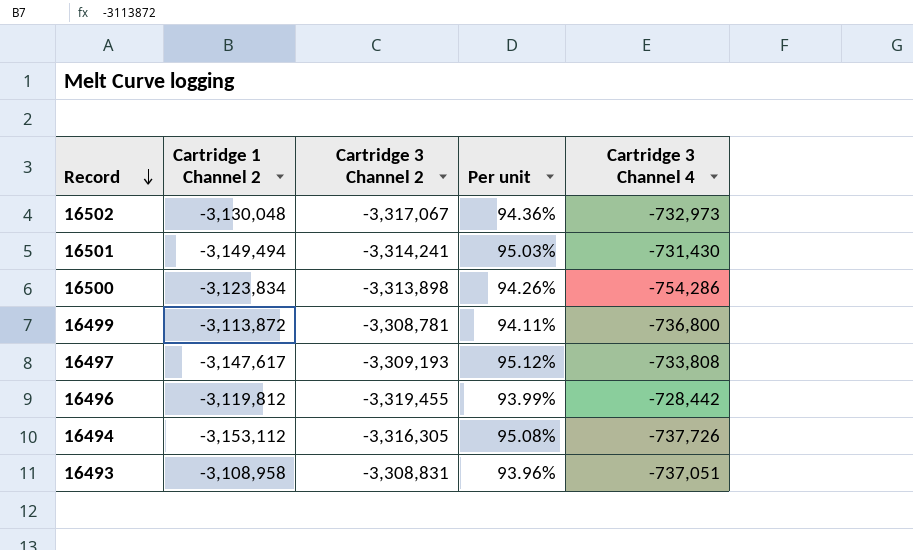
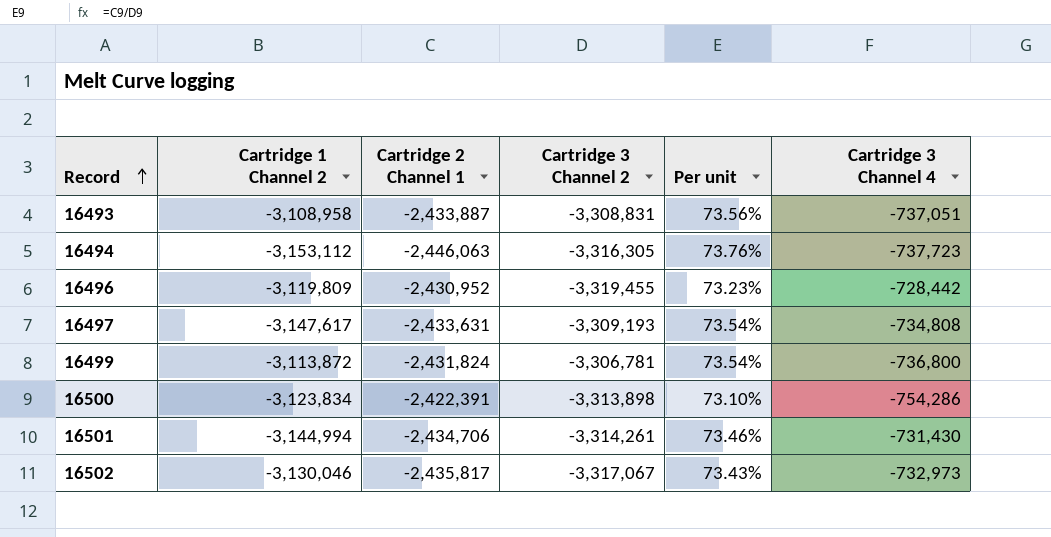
row order: Record descending -> Record ascending
column Cartridge 2 Channel 1 | position: none -> 3
column Per unit | formula: [Cartridge 1 Channel 2] / [Cartridge 3 Channel 2] -> [Cartridge 2 Channel 1] / [Cartridge 3 Channel 2]
16494 | Cartridge 3 Channel 4: -737,726 -> -737,723
16496 | Cartridge 1 Channel 2: -3,119,812 -> -3,119,809
16497 | Cartridge 3 Channel 4: -733,808 -> -734,808
16499 | Cartridge 3 Channel 2: -3,308,781 -> -3,306,781
16501 | Cartridge 1 Channel 2: -3,149,494 -> -3,144,994
16501 | Cartridge 3 Channel 2: -3,314,241 -> -3,314,261
16502 | Cartridge 1 Channel 2: -3,130,048 -> -3,130,046

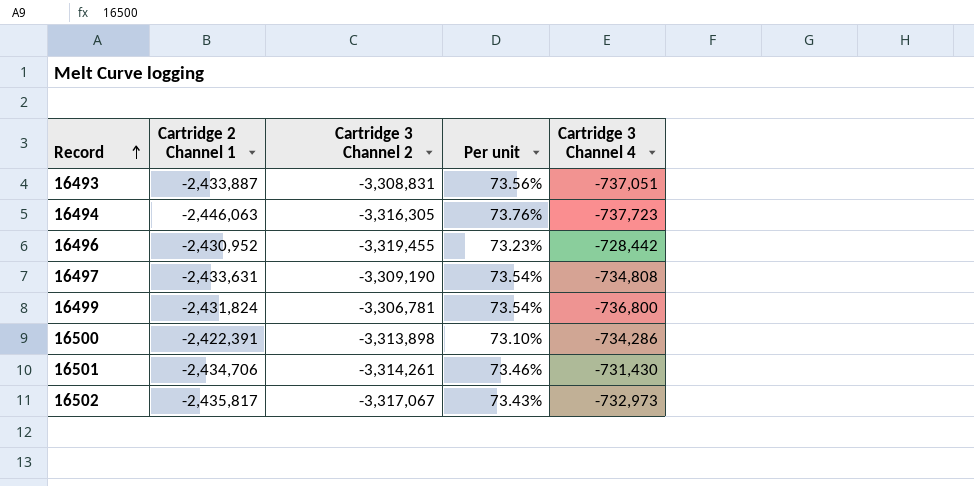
column Cartridge 1 Channel 2 | position: 2 -> none
16497 | Cartridge 3 Channel 2: -3,309,193 -> -3,309,190
16500 | Cartridge 3 Channel 4: -754,286 -> -734,286

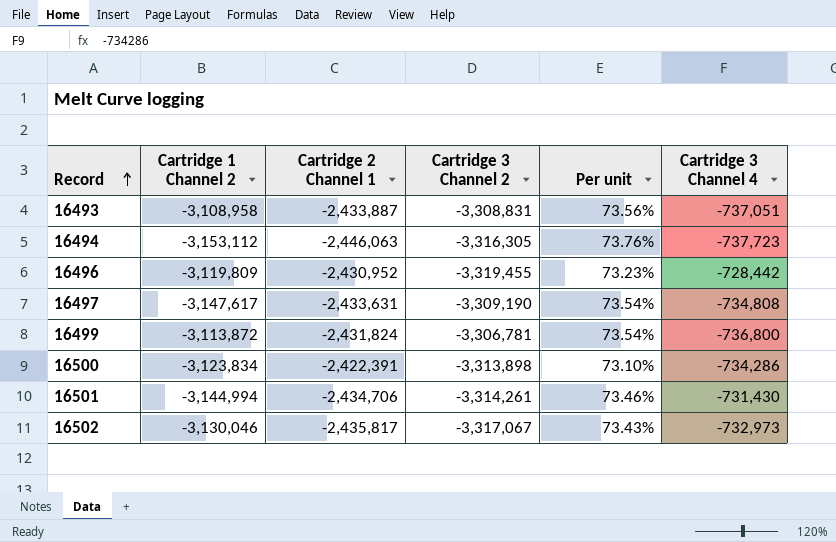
column Cartridge 1 Channel 2 | position: none -> 2

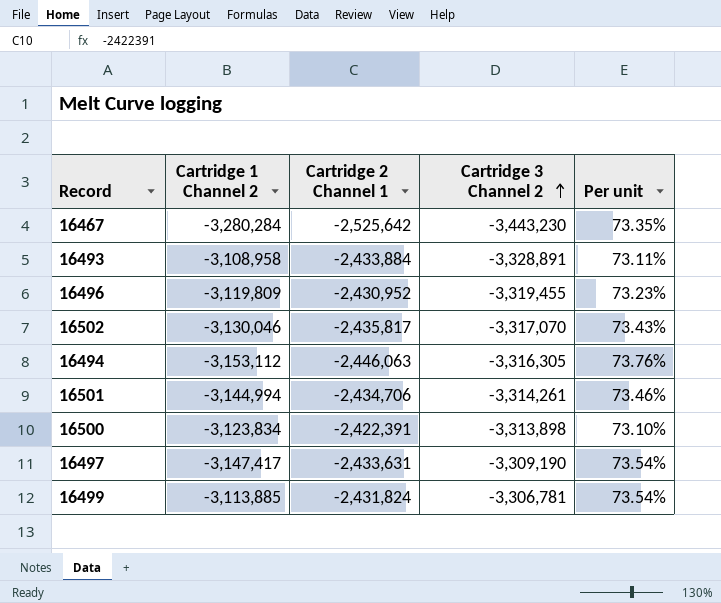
row order: Record ascending -> Cartridge 3 Channel 2 ascending
column Cartridge 3 Channel 4 | position: 6 -> none
row 16467: none -> -3,280,284 | -2,525,642 | -3,443,230 | 73.35%
16493 | Cartridge 2 Channel 1: -2,433,887 -> -2,433,884
16493 | Cartridge 3 Channel 2: -3,308,831 -> -3,328,891
16493 | Per unit: 73.56% -> 73.11%
16502 | Cartridge 3 Channel 2: -3,317,067 -> -3,317,070
16497 | Cartridge 1 Channel 2: -3,147,617 -> -3,147,417
16499 | Cartridge 1 Channel 2: -3,113,872 -> -3,113,885

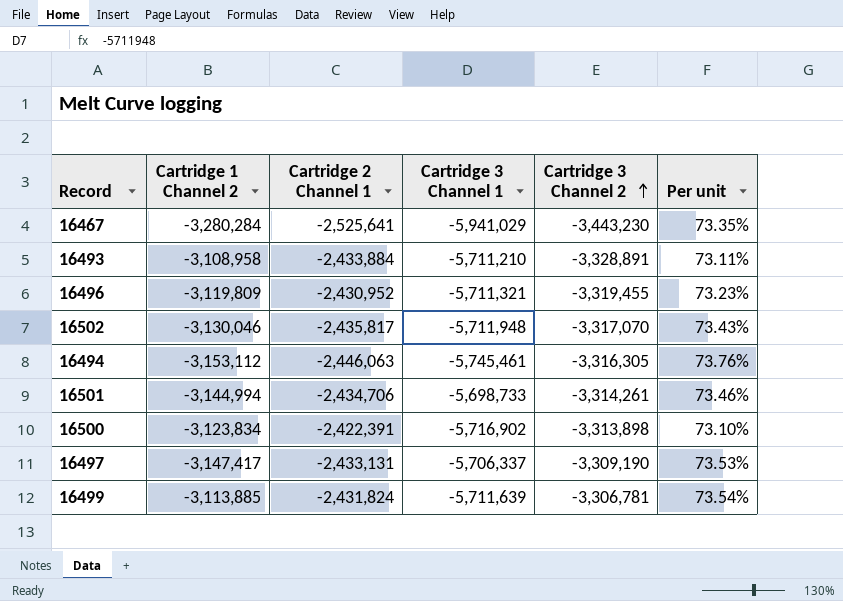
column Cartridge 3 Channel 1 | position: none -> 4
16467 | Cartridge 2 Channel 1: -2,525,642 -> -2,525,641
16497 | Cartridge 2 Channel 1: -2,433,631 -> -2,433,131
16497 | Per unit: 73.54% -> 73.53%

